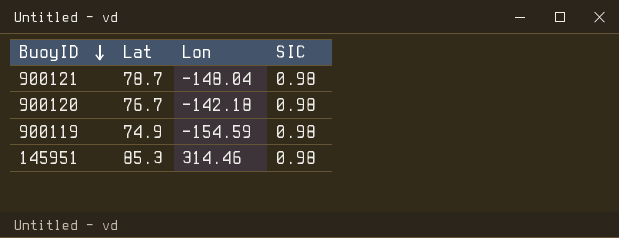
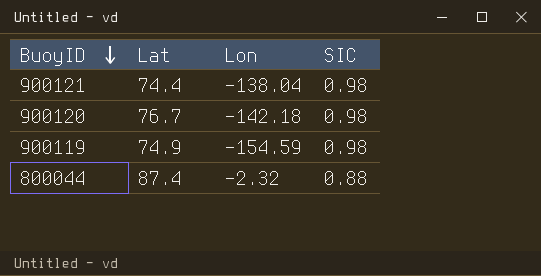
row 145951: 85.3 | 314.46 | 0.98 -> none
900121 | Lat: 78.7 -> 74.4
900121 | Lon: -148.04 -> -138.04
row 800044: none -> 87.4 | -2.32 | 0.88

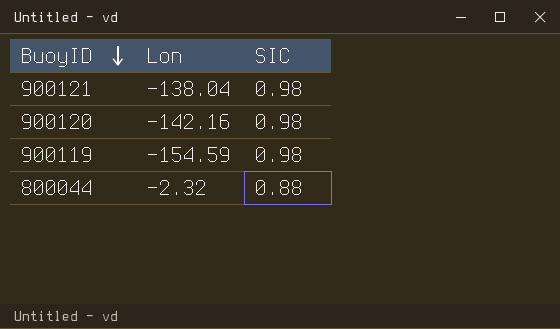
column Lat | position: 2 -> none
900120 | Lon: -142.18 -> -142.16

